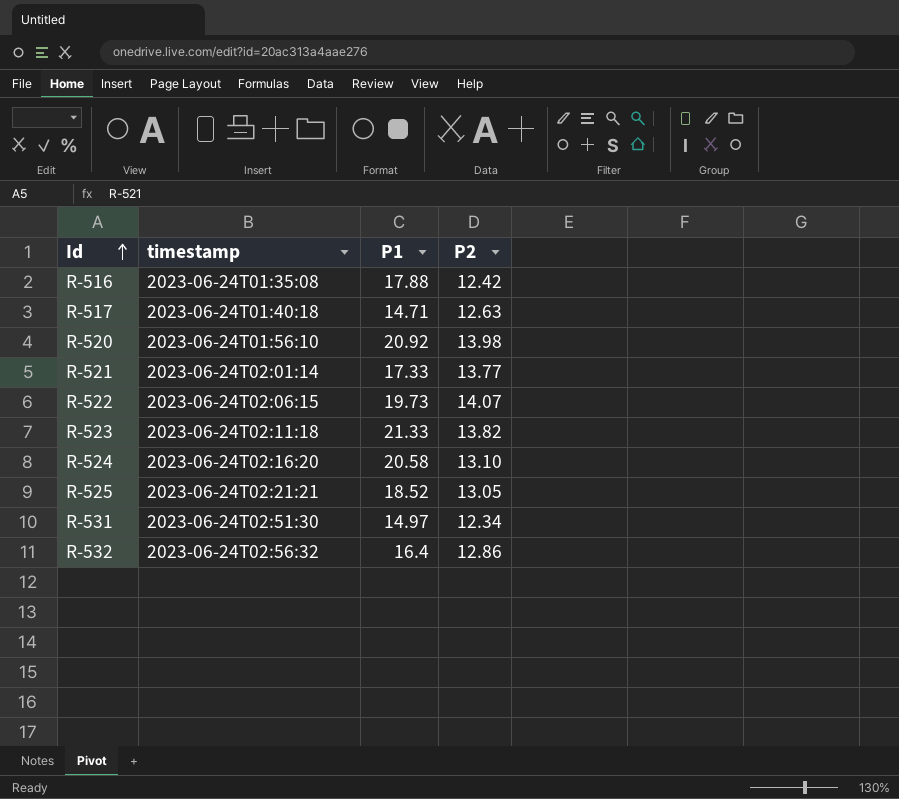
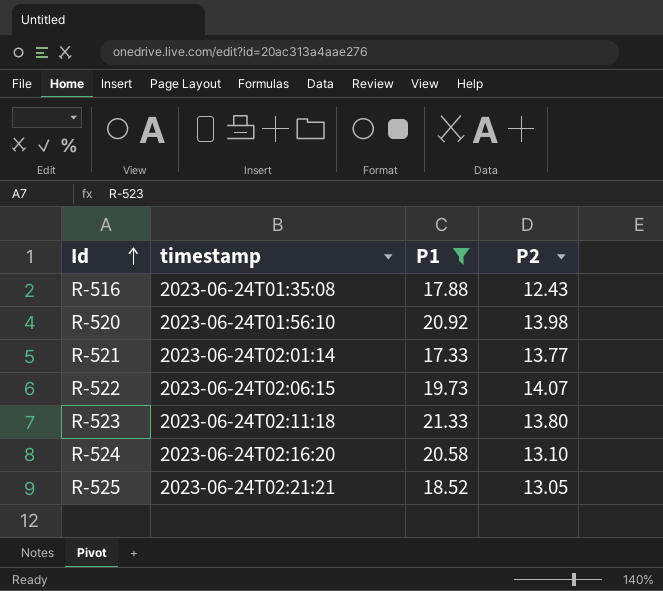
filter: none -> P1 >= 17.33
R-516 | P2: 12.42 -> 12.43
R-523 | P2: 13.82 -> 13.80

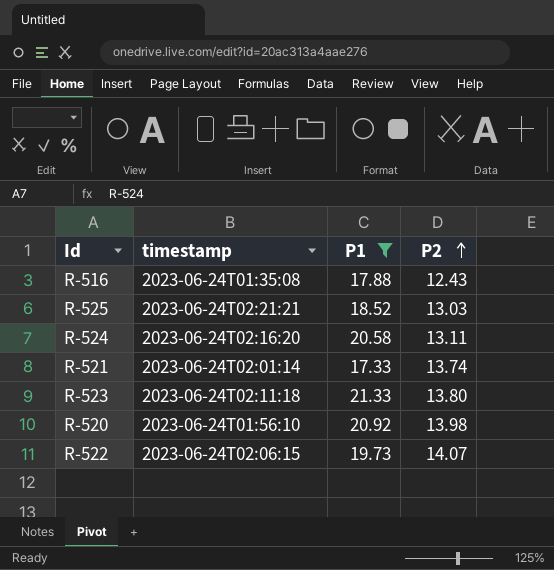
row order: Id ascending -> P2 ascending
R-525 | P2: 13.05 -> 13.03
R-524 | P2: 13.10 -> 13.11
R-521 | P2: 13.77 -> 13.74

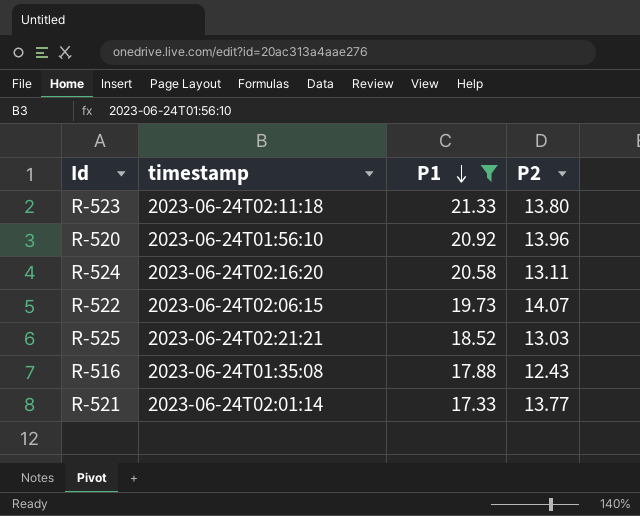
row order: P2 ascending -> P1 descending
R-520 | P2: 13.98 -> 13.96
R-521 | P2: 13.74 -> 13.77

